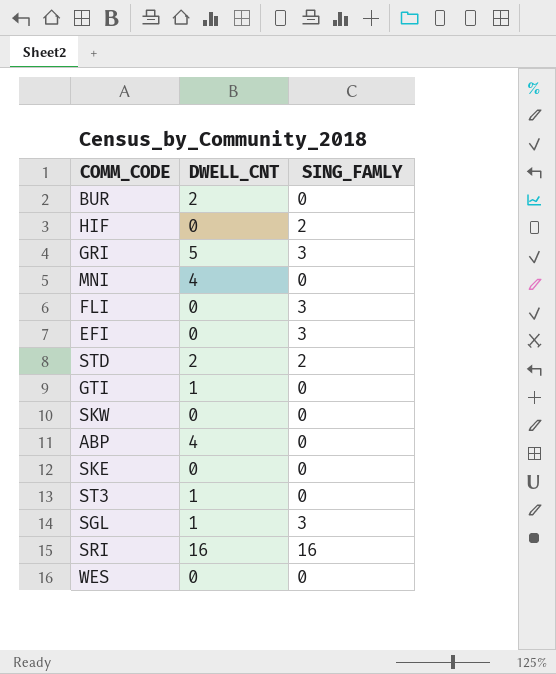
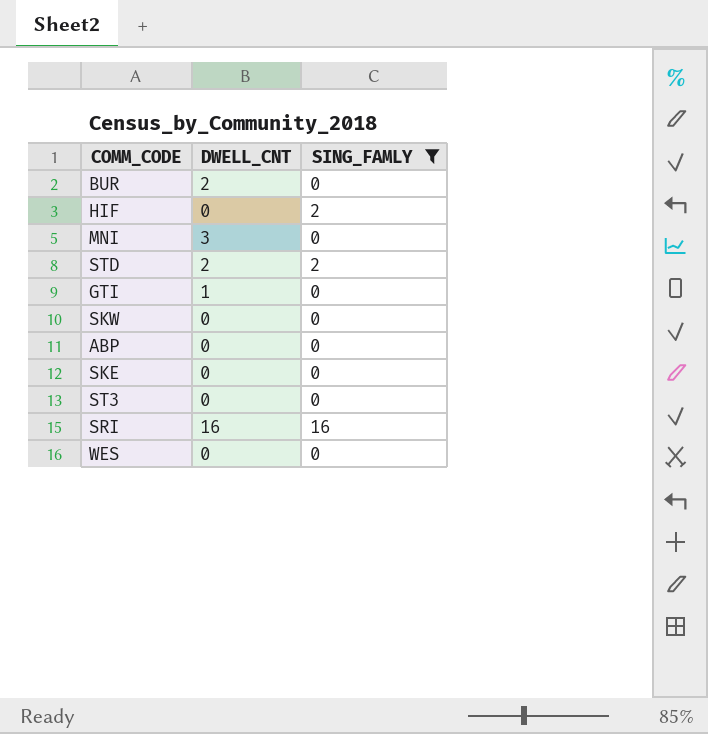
filter: none -> SING_FAMLY != 3
MNI | DWELL_CNT: 4 -> 3
ABP | DWELL_CNT: 4 -> 0
ST3 | DWELL_CNT: 1 -> 0

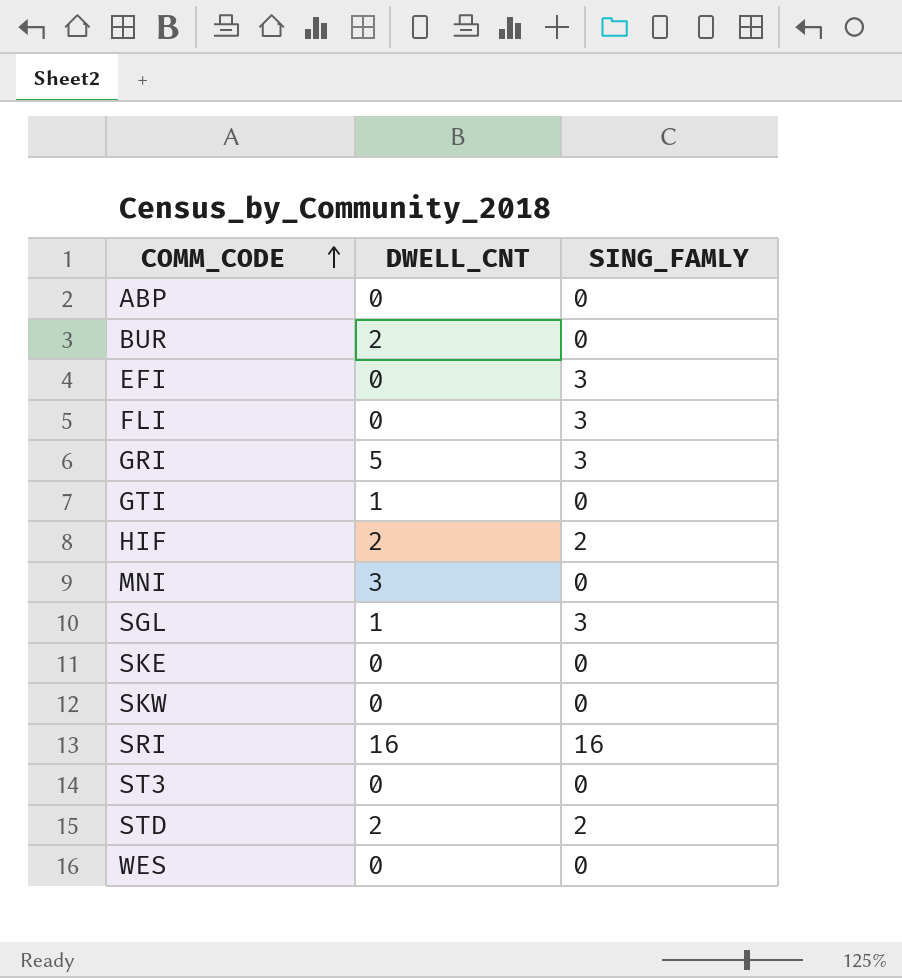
filter: SING_FAMLY != 3 -> none
row order: none -> COMM_CODE ascending
HIF | DWELL_CNT: 0 -> 2

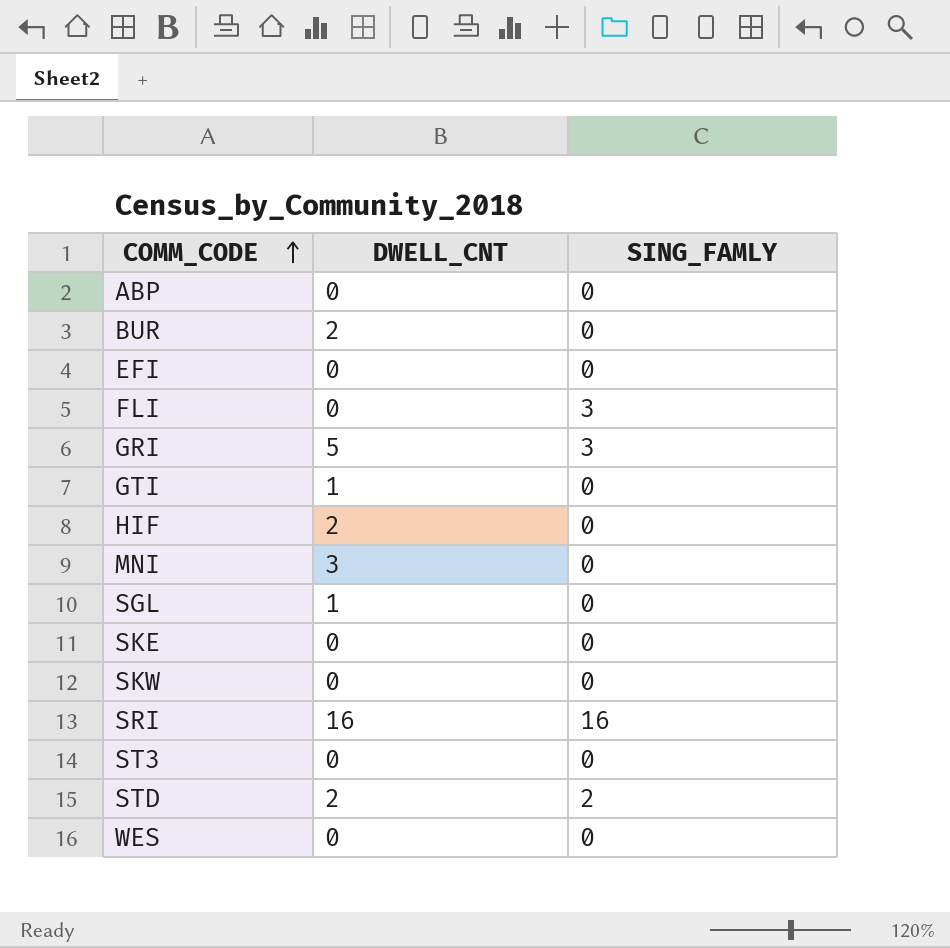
EFI | SING_FAMLY: 3 -> 0
HIF | SING_FAMLY: 2 -> 0
SGL | SING_FAMLY: 3 -> 0

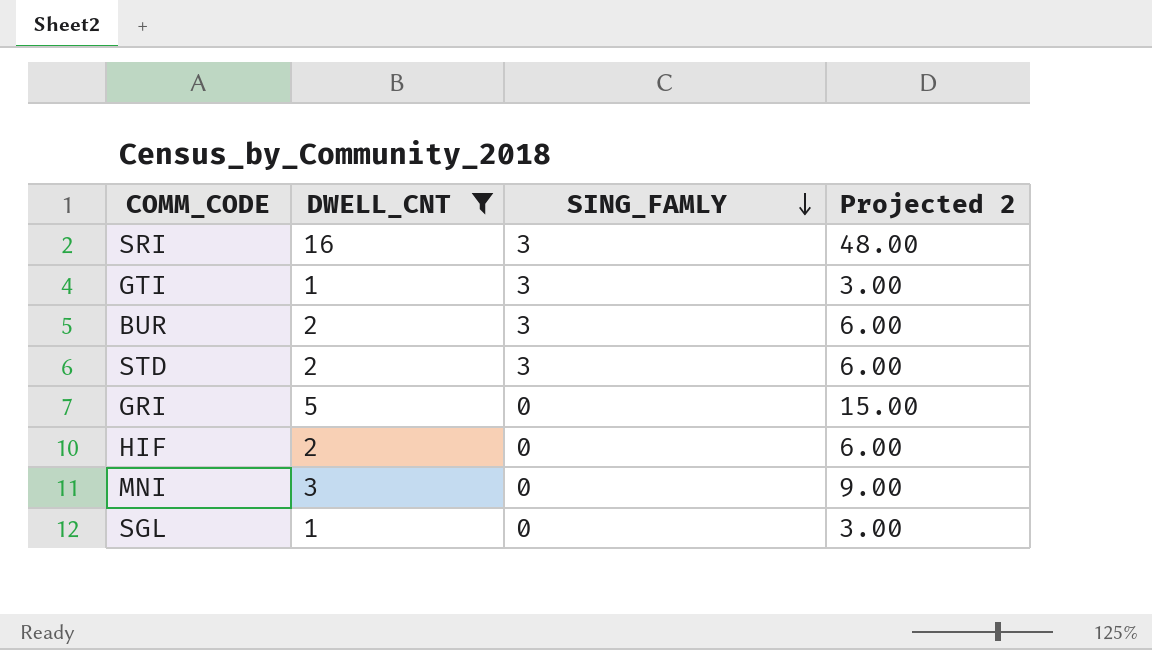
filter: none -> DWELL_CNT != 0
row order: COMM_CODE ascending -> SING_FAMLY descending
column Projected 2 | formula: none -> [DWELL_CNT] * 3
SRI | SING_FAMLY: 16 -> 3
GTI | SING_FAMLY: 0 -> 3
BUR | SING_FAMLY: 0 -> 3
STD | SING_FAMLY: 2 -> 3
GRI | SING_FAMLY: 3 -> 0

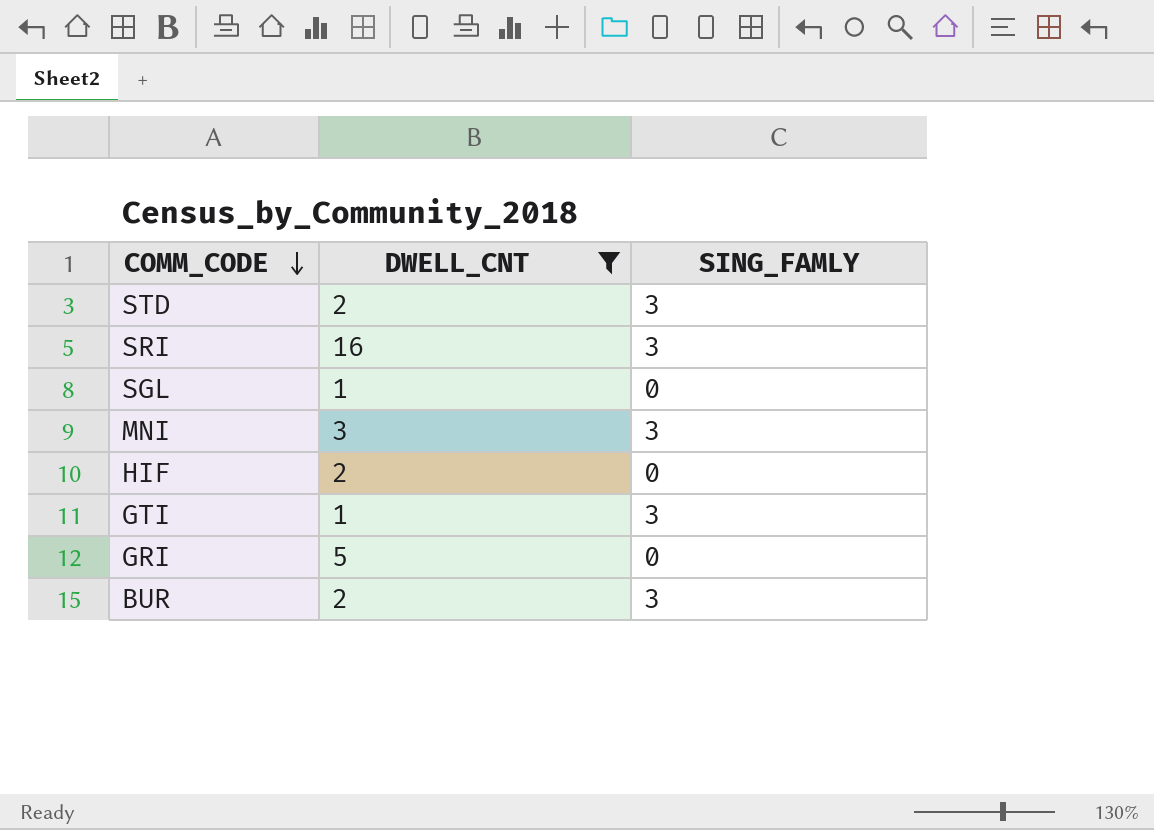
row order: SING_FAMLY descending -> COMM_CODE descending
column Projected 2 | formula: [DWELL_CNT] * 3 -> none
MNI | SING_FAMLY: 0 -> 3

